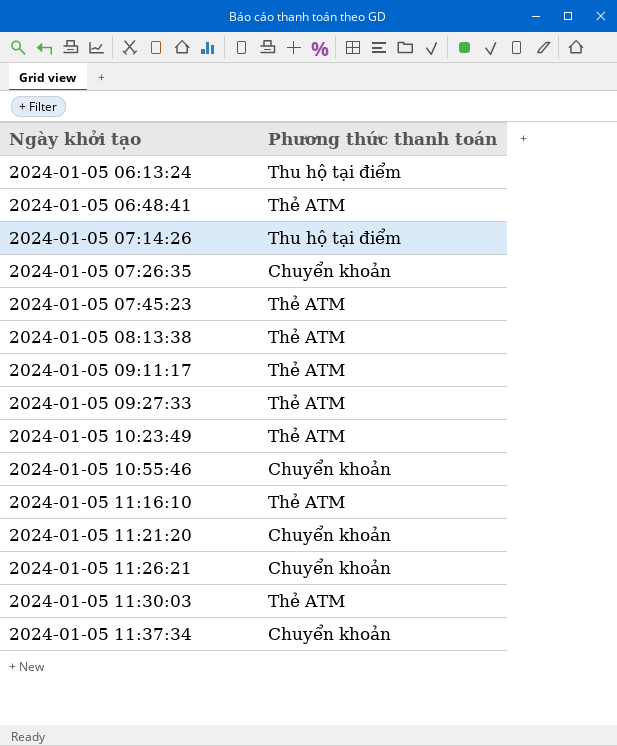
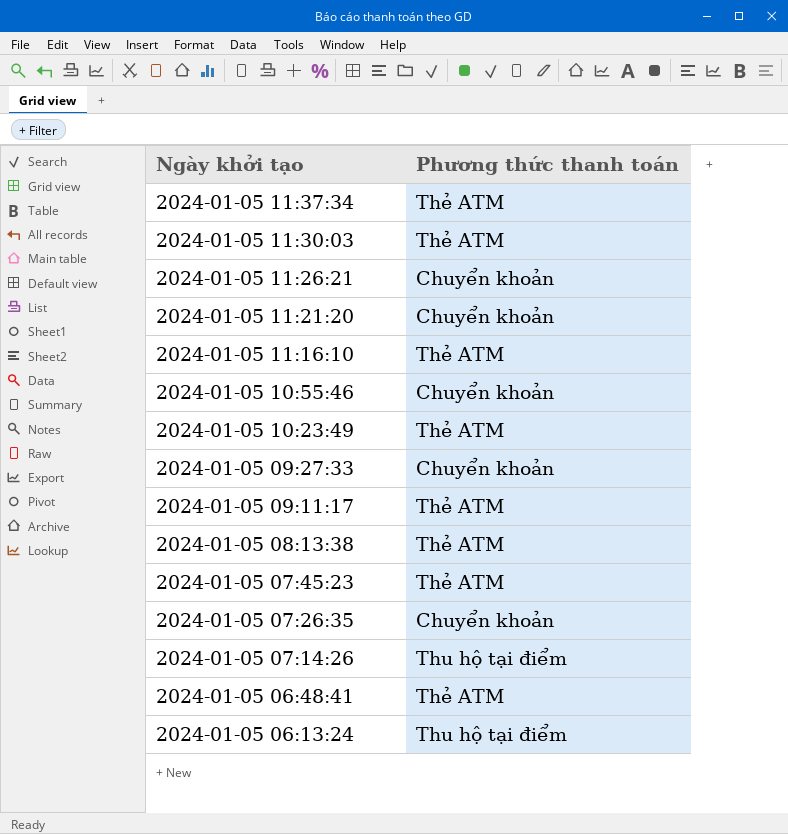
row order: Ngày khởi tạo ascending -> Ngày khởi tạo descending
2024-01-05 11:37:34 | Phương thức thanh toán: Chuyển khoản -> Thẻ ATM
2024-01-05 09:27:33 | Phương thức thanh toán: Thẻ ATM -> Chuyển khoản

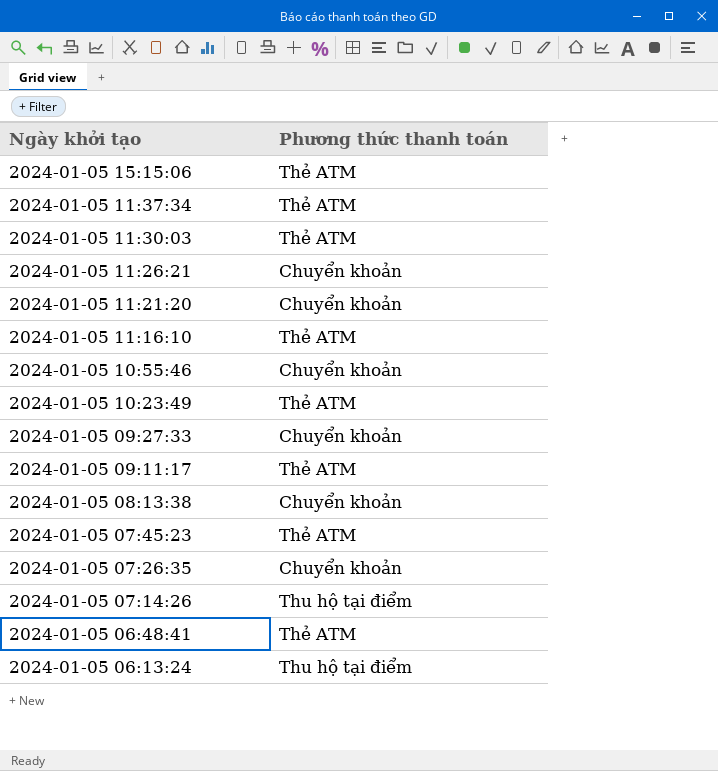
row 2024-01-05 15:15:06: none -> Thẻ ATM
2024-01-05 08:13:38 | Phương thức thanh toán: Thẻ ATM -> Chuyển khoản

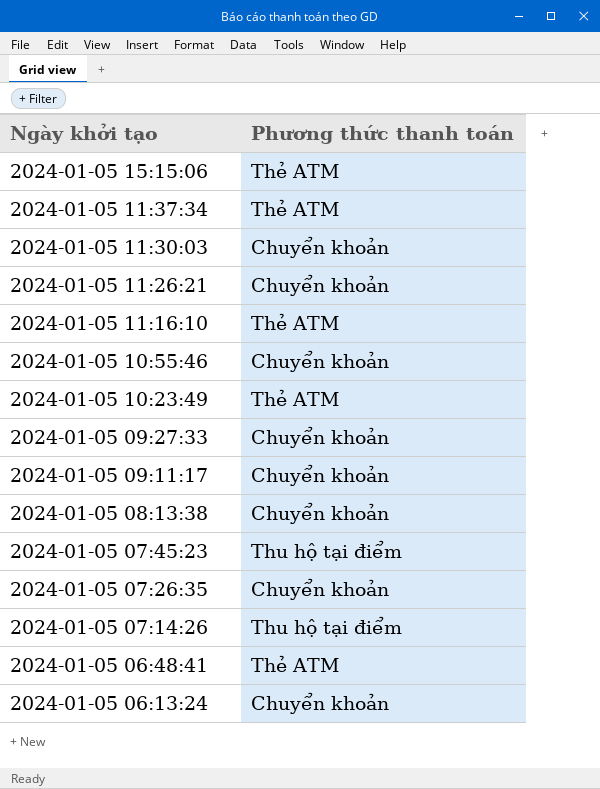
row 2024-01-05 11:21:20: Chuyển khoản -> none
2024-01-05 11:30:03 | Phương thức thanh toán: Thẻ ATM -> Chuyển khoản
2024-01-05 09:11:17 | Phương thức thanh toán: Thẻ ATM -> Chuyển khoản
2024-01-05 07:45:23 | Phương thức thanh toán: Thẻ ATM -> Thu hộ tại điểm
2024-01-05 06:13:24 | Phương thức thanh toán: Thu hộ tại điểm -> Chuyển khoản

